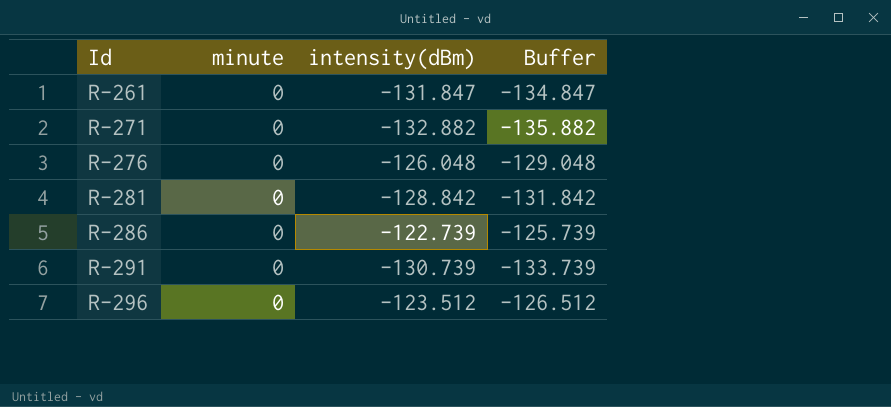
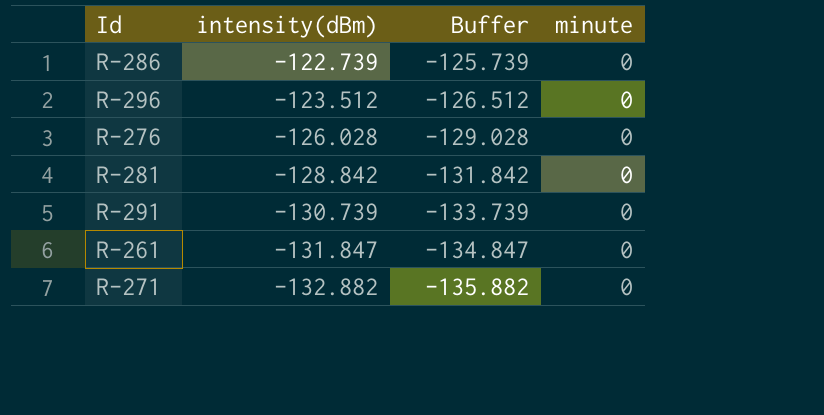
row order: Id ascending -> intensity(dBm) descending
column minute | position: 2 -> 4
R-276 | intensity(dBm): -126.048 -> -126.028
R-276 | Buffer: -129.048 -> -129.028

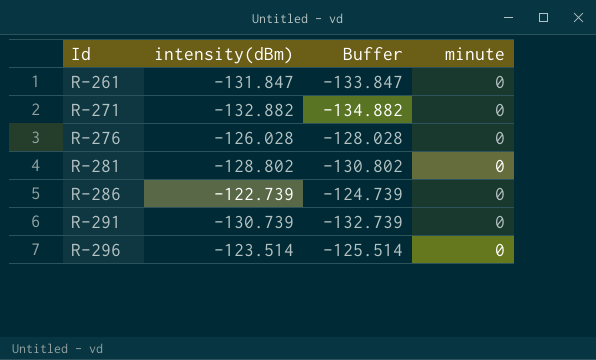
row order: intensity(dBm) descending -> Id ascending
column Buffer | formula: [intensity(dBm)] - 3 -> [intensity(dBm)] - 2
R-281 | intensity(dBm): -128.842 -> -128.802
R-296 | intensity(dBm): -123.512 -> -123.514

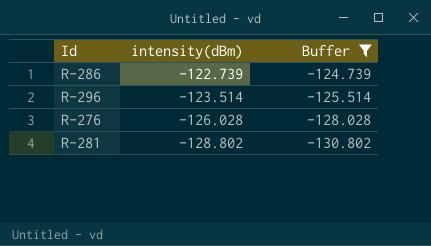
filter: none -> Buffer >= -130.802
row order: Id ascending -> intensity(dBm) descending
column minute | position: 4 -> none

